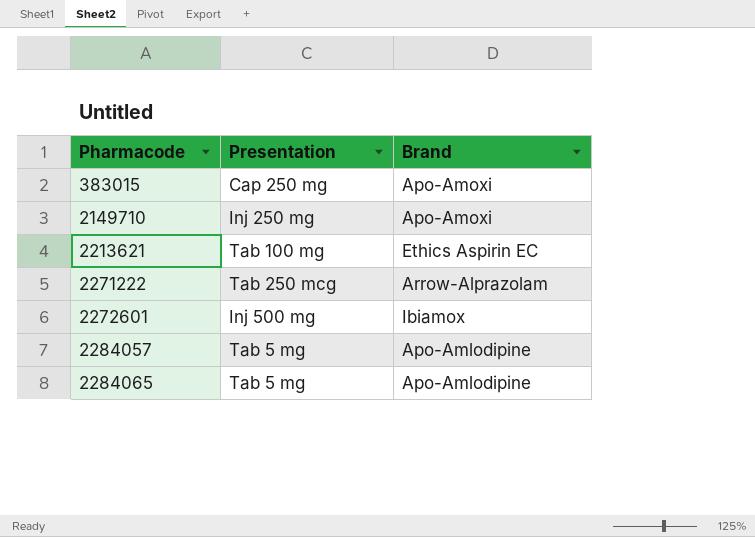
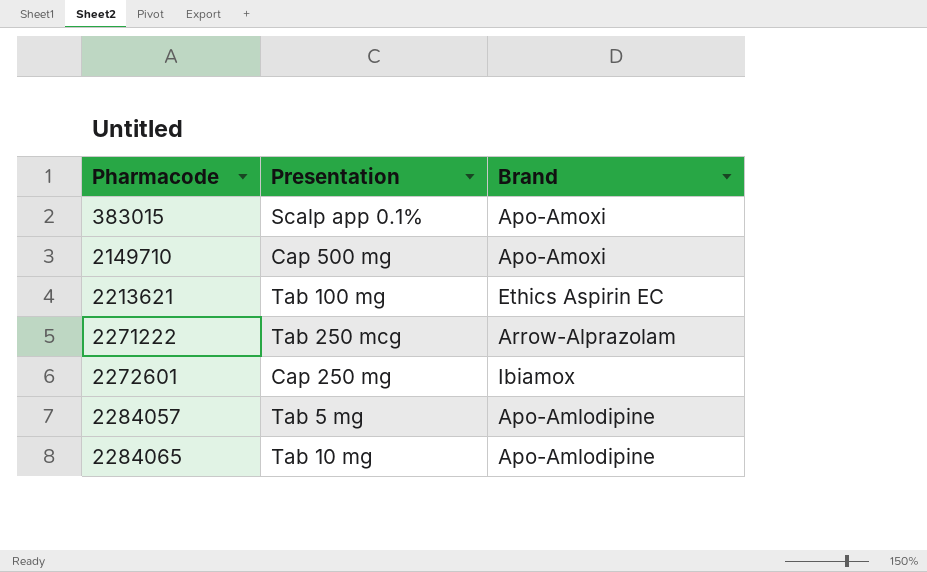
383015 | Presentation: Cap 250 mg -> Scalp app 0.1%
2149710 | Presentation: Inj 250 mg -> Cap 500 mg
2272601 | Presentation: Inj 500 mg -> Cap 250 mg
2284065 | Presentation: Tab 5 mg -> Tab 10 mg

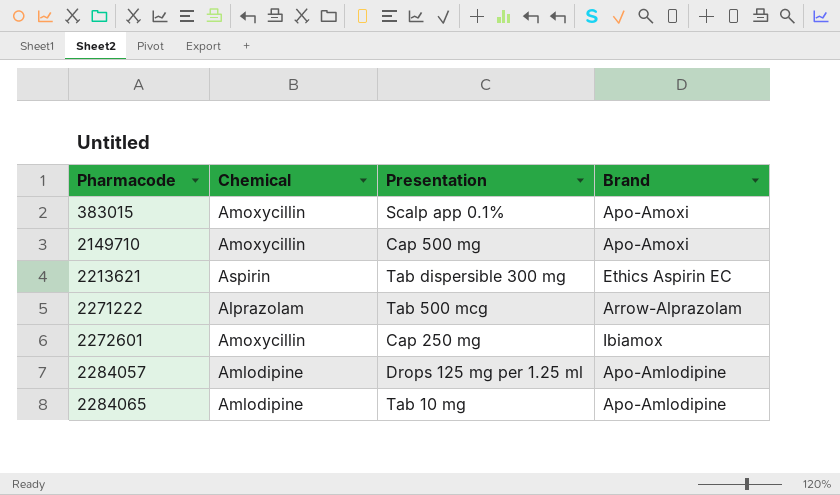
column Chemical | position: none -> 2
2213621 | Presentation: Tab 100 mg -> Tab dispersible 300 mg
2271222 | Presentation: Tab 250 mcg -> Tab 500 mcg
2284057 | Presentation: Tab 5 mg -> Drops 125 mg per 1.25 ml

